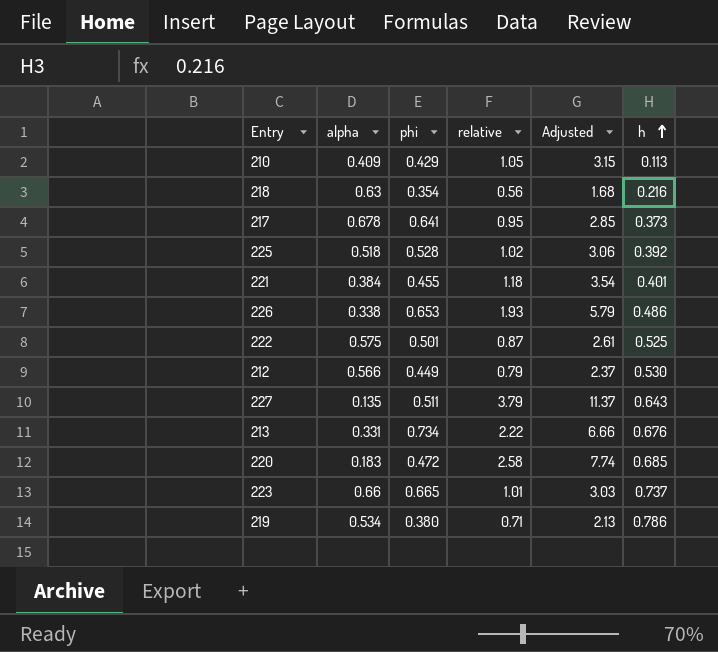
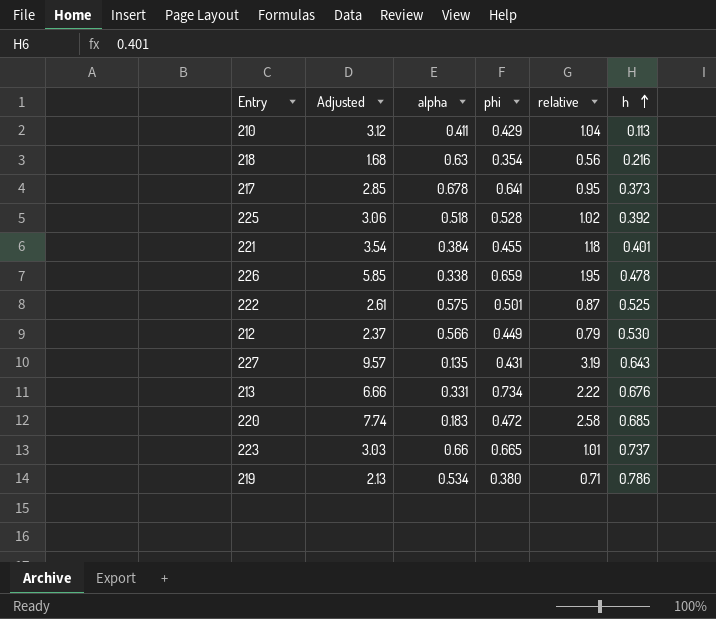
column Adjusted | position: 5 -> 2
210 | Adjusted: 3.15 -> 3.12
210 | alpha: 0.409 -> 0.411
210 | relative: 1.05 -> 1.04
226 | Adjusted: 5.79 -> 5.85
226 | phi: 0.653 -> 0.659
226 | relative: 1.93 -> 1.95
226 | h: 0.486 -> 0.478
227 | Adjusted: 11.37 -> 9.57
227 | phi: 0.511 -> 0.431
227 | relative: 3.79 -> 3.19

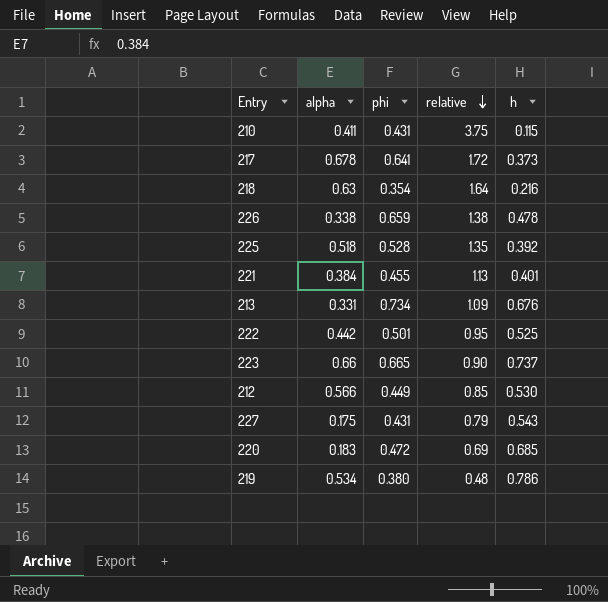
row order: h ascending -> relative descending
column Adjusted | formula: [relative] * 3 -> none
column relative | formula: [phi] / [alpha] -> [phi] / [h]
210 | phi: 0.429 -> 0.431
210 | h: 0.113 -> 0.115
222 | alpha: 0.575 -> 0.442
227 | alpha: 0.135 -> 0.175
227 | h: 0.643 -> 0.543

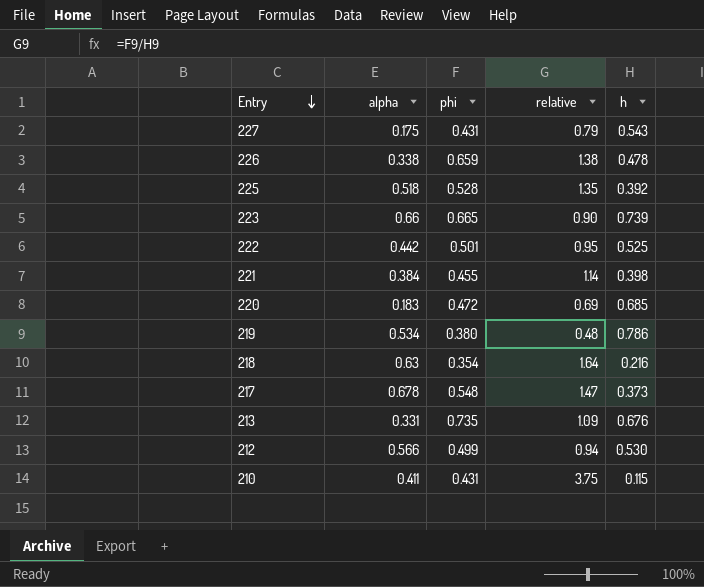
row order: relative descending -> Entry descending
223 | h: 0.737 -> 0.739
221 | relative: 1.13 -> 1.14
221 | h: 0.401 -> 0.398
217 | phi: 0.641 -> 0.548
217 | relative: 1.72 -> 1.47
213 | phi: 0.734 -> 0.735
212 | phi: 0.449 -> 0.499
212 | relative: 0.85 -> 0.94

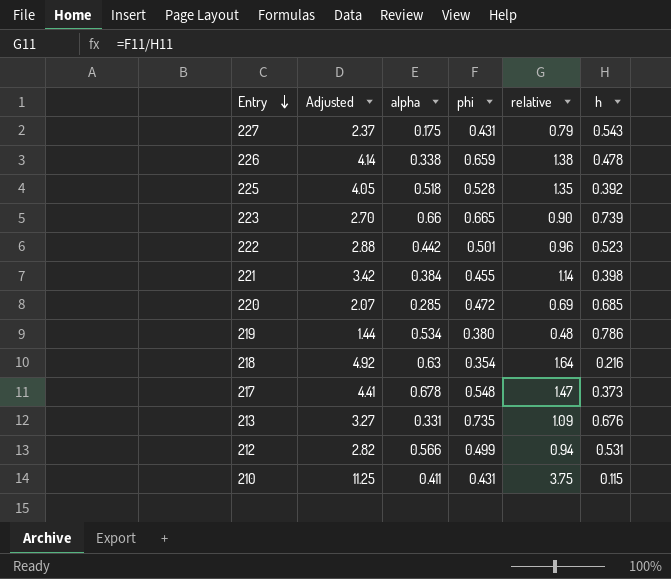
column Adjusted | formula: none -> [relative] * 3
222 | relative: 0.95 -> 0.96
222 | h: 0.525 -> 0.523
220 | alpha: 0.183 -> 0.285
212 | h: 0.530 -> 0.531

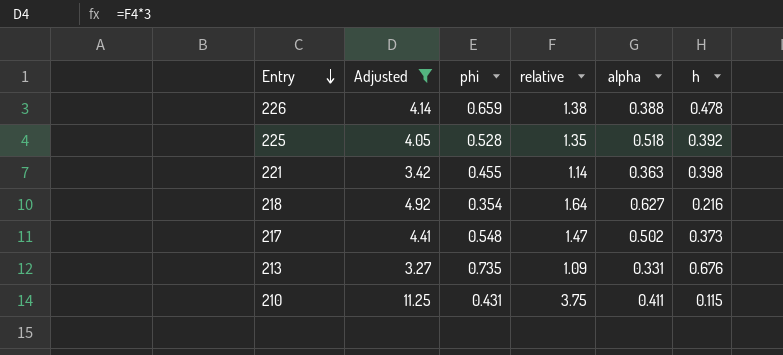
filter: none -> Adjusted >= 3.27
column alpha | position: 3 -> 5
226 | alpha: 0.338 -> 0.388
221 | alpha: 0.384 -> 0.363
218 | alpha: 0.63 -> 0.627
217 | alpha: 0.678 -> 0.502

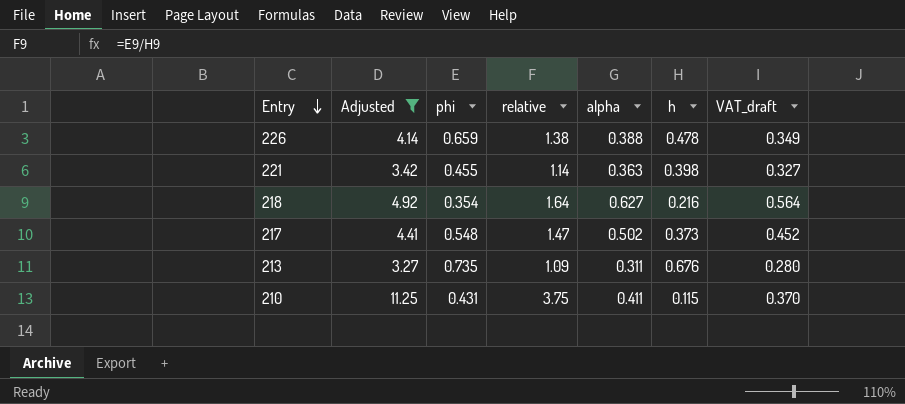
column VAT_draft | formula: none -> [alpha] * 0.9
row 225: 4.05 | 0.528 | 1.35 | 0.518 | 0.392 -> none
213 | alpha: 0.331 -> 0.311

